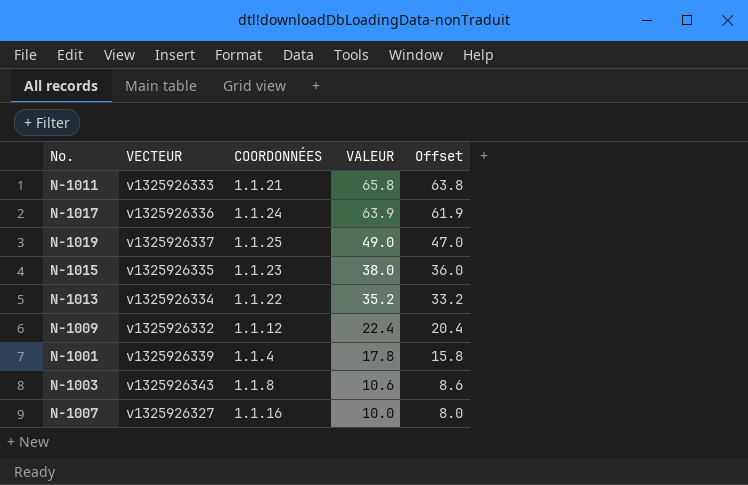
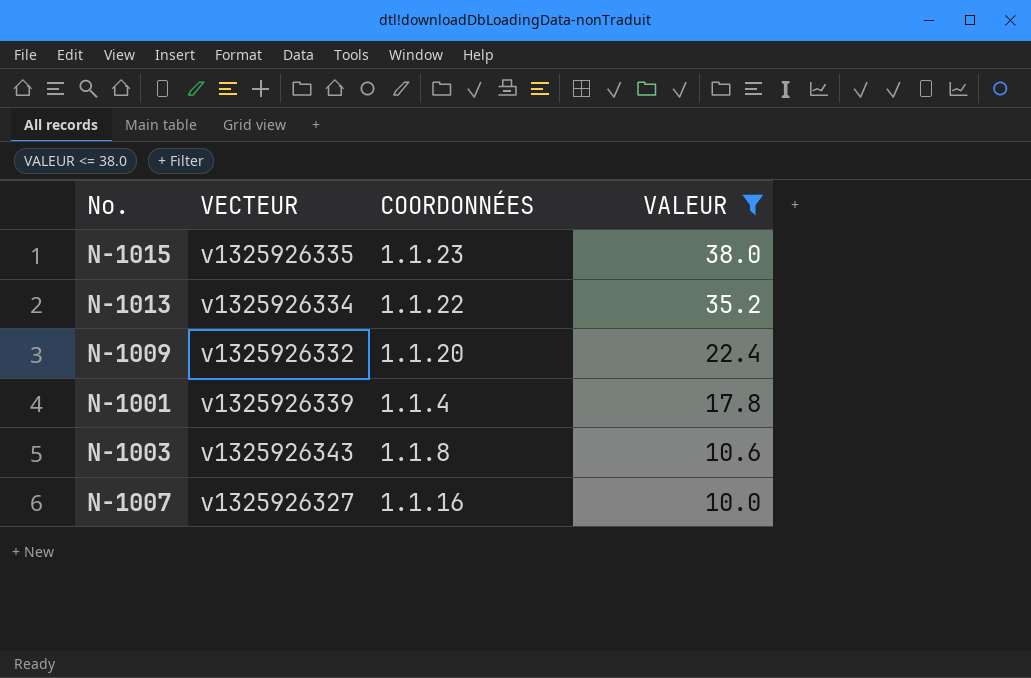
filter: none -> VALEUR <= 38.0
column Offset | formula: [VALEUR] - 2 -> none
N-1009 | COORDONNÉES: 1.1.12 -> 1.1.20

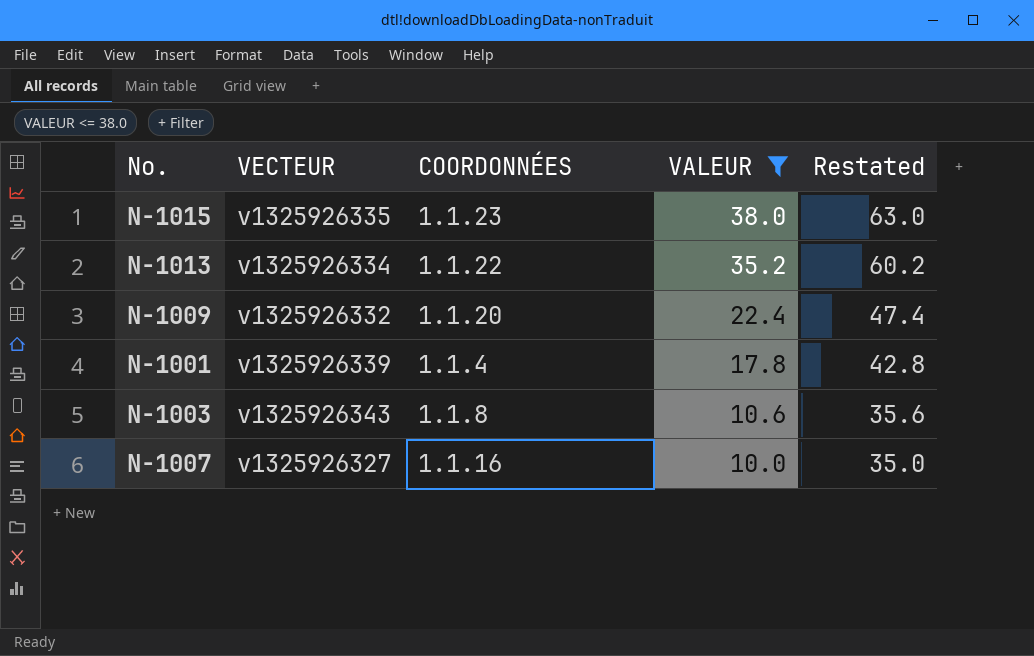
column Restated | formula: none -> [VALEUR] + 25

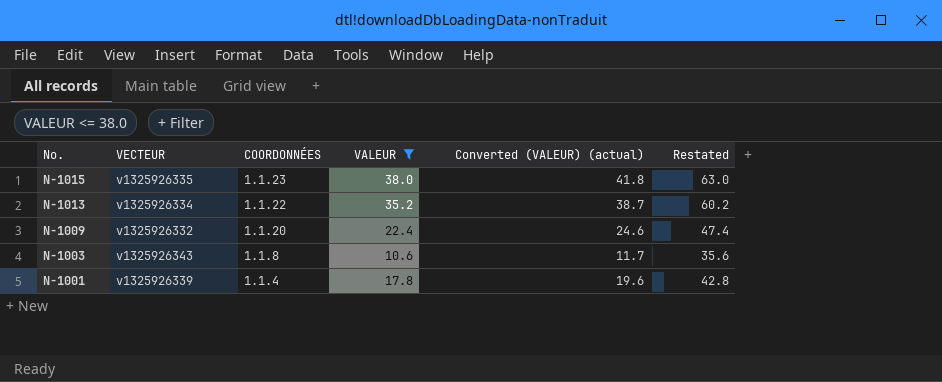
row order: VALEUR descending -> No. descending
column Converted (VALEUR) (actual) | formula: none -> [VALEUR] * 1.1
row N-1007: v1325926327 | 1.1.16 | 10.0 | 35.0 -> none

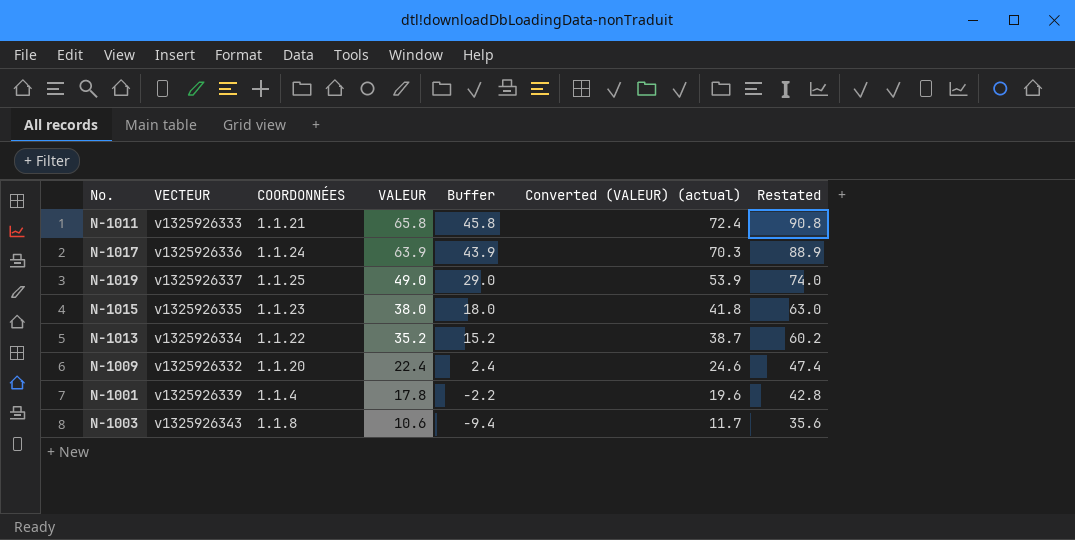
filter: VALEUR <= 38.0 -> none
row order: No. descending -> VALEUR descending
column Buffer | formula: none -> [VALEUR] - 20

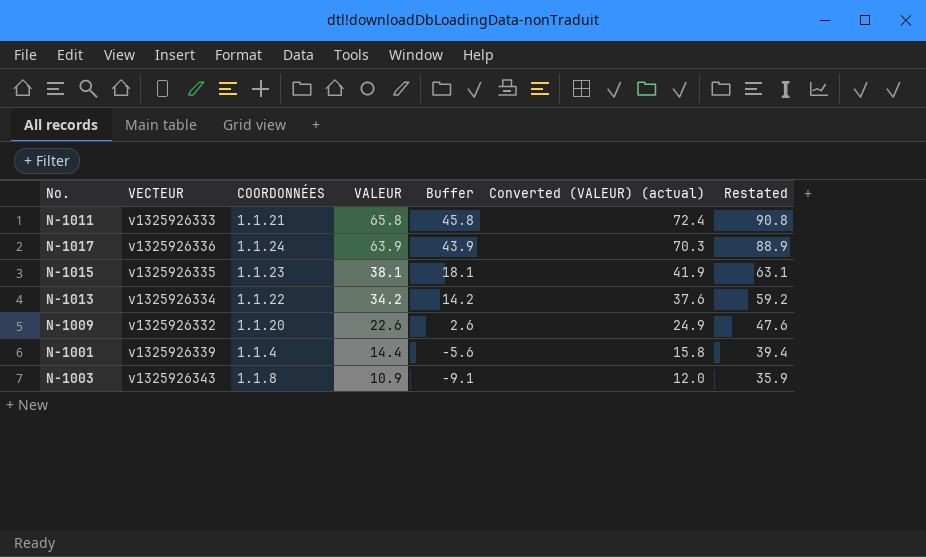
row N-1019: v1325926337 | 1.1.25 | 49.0 | 29.0 | 53.9 | 74.0 -> none
N-1015 | VALEUR: 38.0 -> 38.1
N-1015 | Buffer: 18.0 -> 18.1
N-1015 | Converted (VALEUR) (actual): 41.8 -> 41.9
N-1015 | Restated: 63.0 -> 63.1
N-1013 | VALEUR: 35.2 -> 34.2
N-1013 | Buffer: 15.2 -> 14.2
N-1013 | Converted (VALEUR) (actual): 38.7 -> 37.6
N-1013 | Restated: 60.2 -> 59.2
N-1009 | VALEUR: 22.4 -> 22.6
N-1009 | Buffer: 2.4 -> 2.6
N-1009 | Converted (VALEUR) (actual): 24.6 -> 24.9
N-1009 | Restated: 47.4 -> 47.6
N-1001 | VALEUR: 17.8 -> 14.4
N-1001 | Buffer: -2.2 -> -5.6
N-1001 | Converted (VALEUR) (actual): 19.6 -> 15.8
N-1001 | Restated: 42.8 -> 39.4
N-1003 | VALEUR: 10.6 -> 10.9
N-1003 | Buffer: -9.4 -> -9.1
N-1003 | Converted (VALEUR) (actual): 11.7 -> 12.0
N-1003 | Restated: 35.6 -> 35.9

